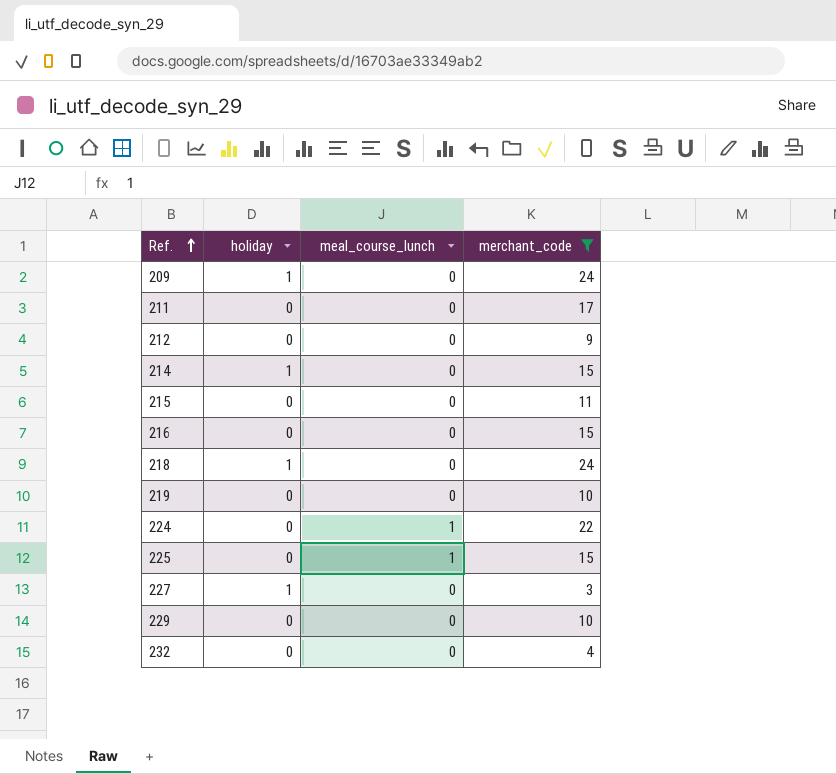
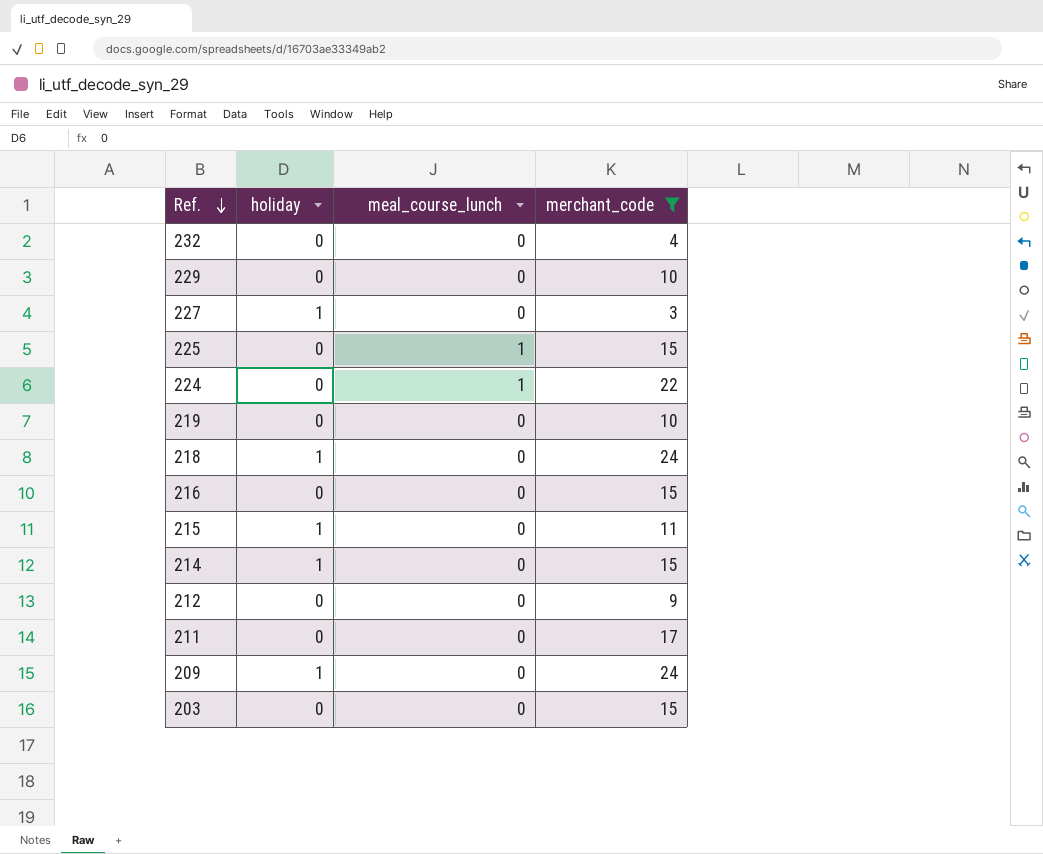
row order: Ref. ascending -> Ref. descending
215 | holiday: 0 -> 1
row 203: none -> 0 | 0 | 15

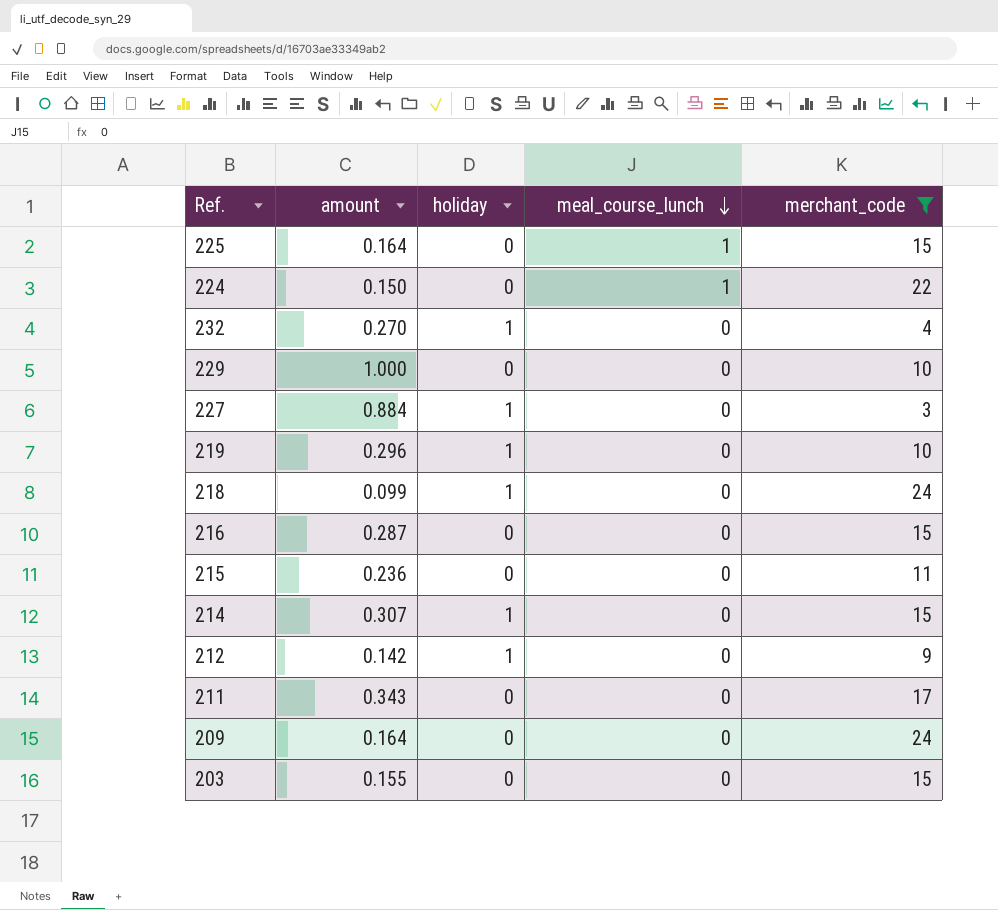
row order: Ref. descending -> meal_course_lunch descending
column amount | position: none -> 2
232 | holiday: 0 -> 1
219 | holiday: 0 -> 1
215 | holiday: 1 -> 0
212 | holiday: 0 -> 1
209 | holiday: 1 -> 0

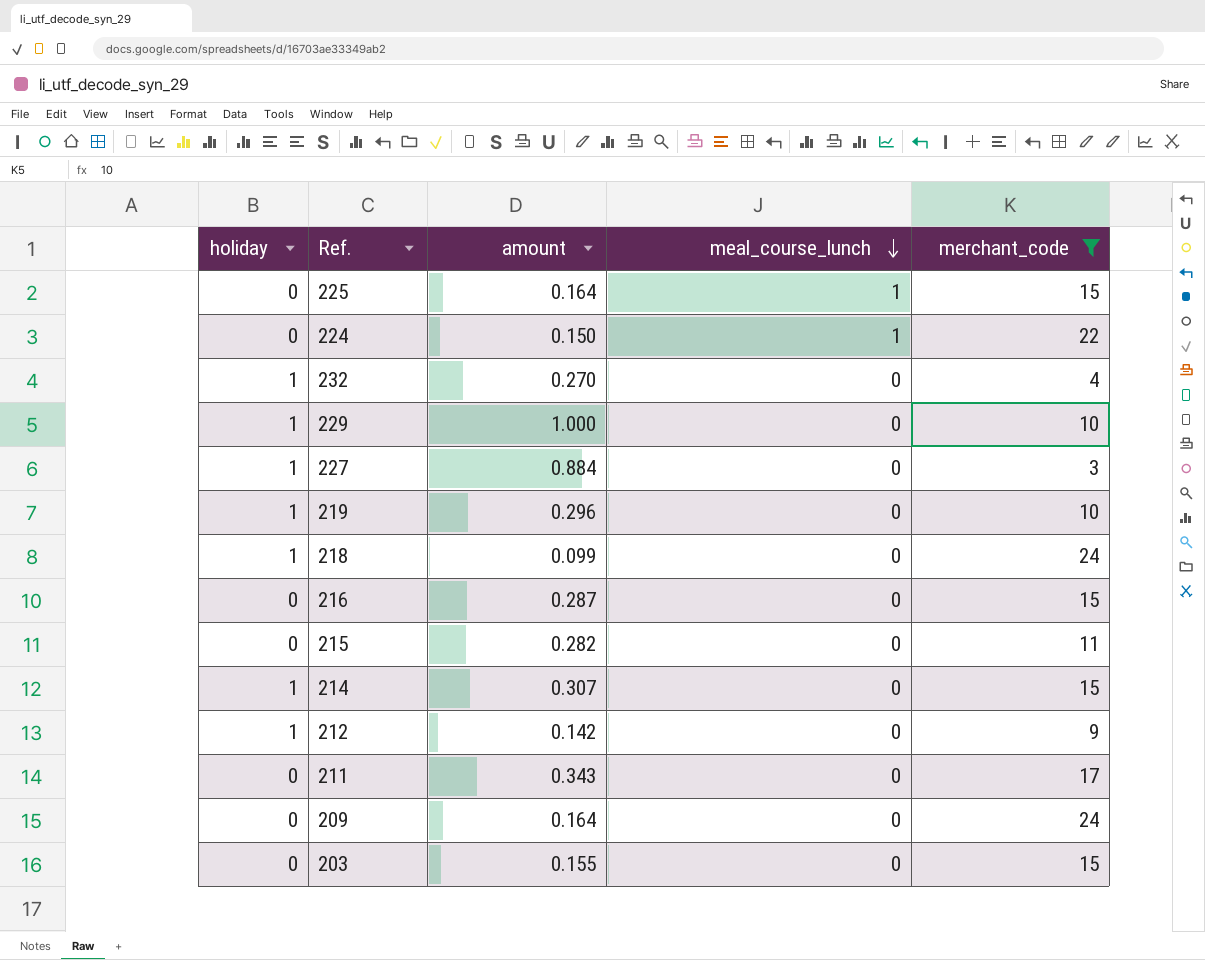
column holiday | position: 3 -> 1
229 | holiday: 0 -> 1
215 | amount: 0.236 -> 0.282

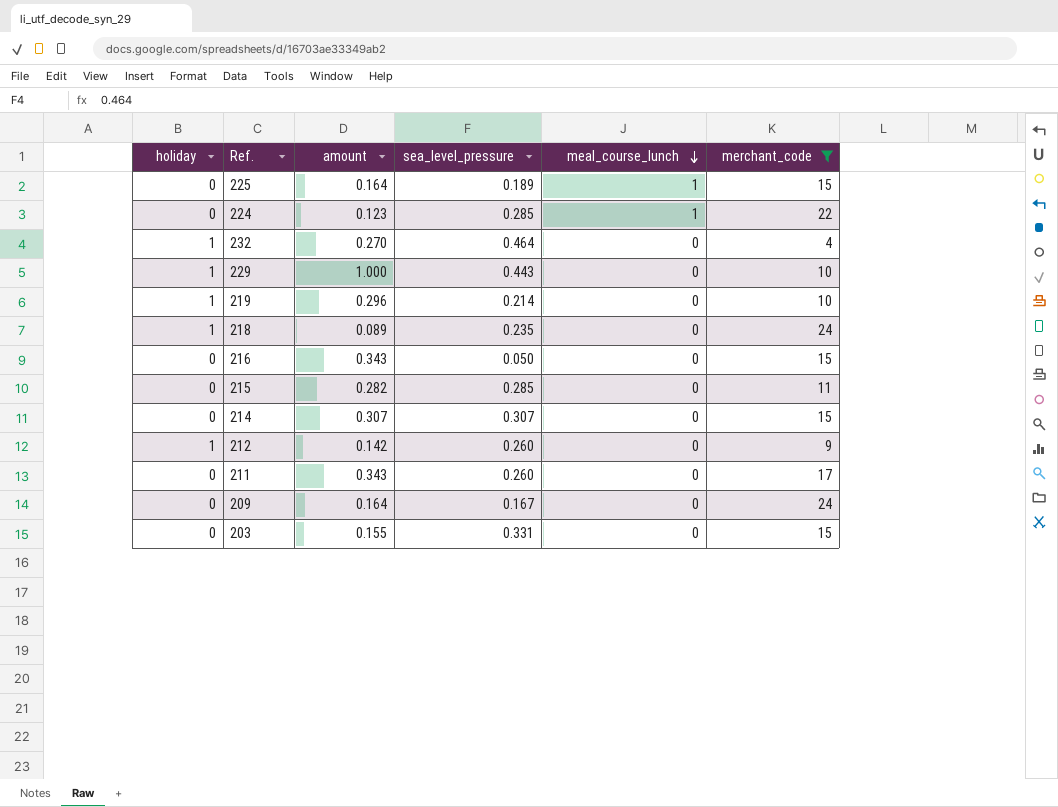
column sea_level_pressure | position: none -> 4
row 227: 1 | 0.884 | 0 | 3 -> none
224 | amount: 0.150 -> 0.123
218 | amount: 0.099 -> 0.089
216 | amount: 0.287 -> 0.343
214 | holiday: 1 -> 0

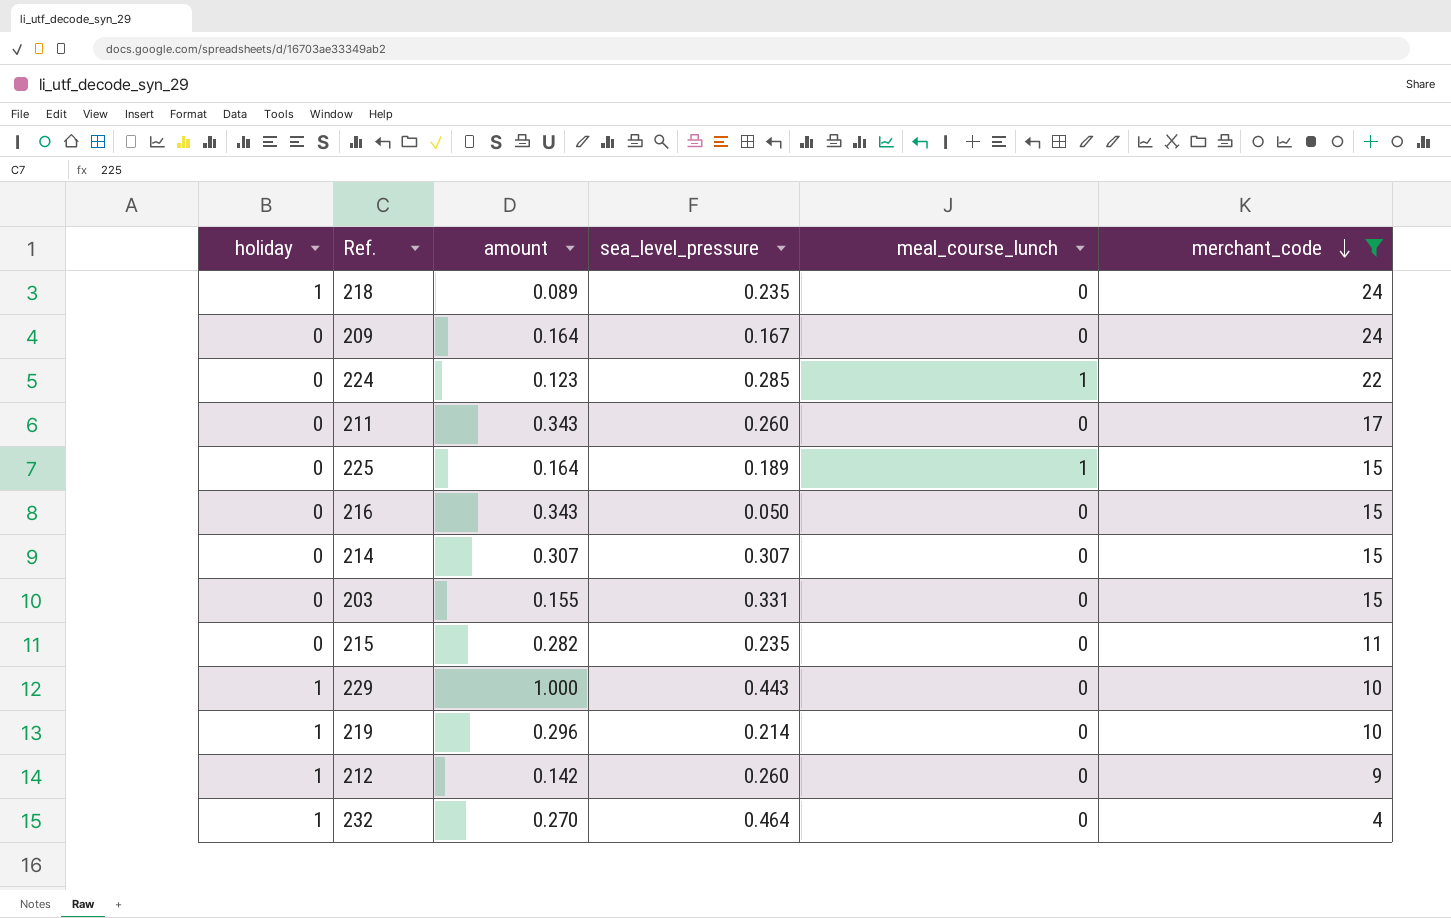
row order: meal_course_lunch descending -> merchant_code descending
215 | sea_level_pressure: 0.285 -> 0.235

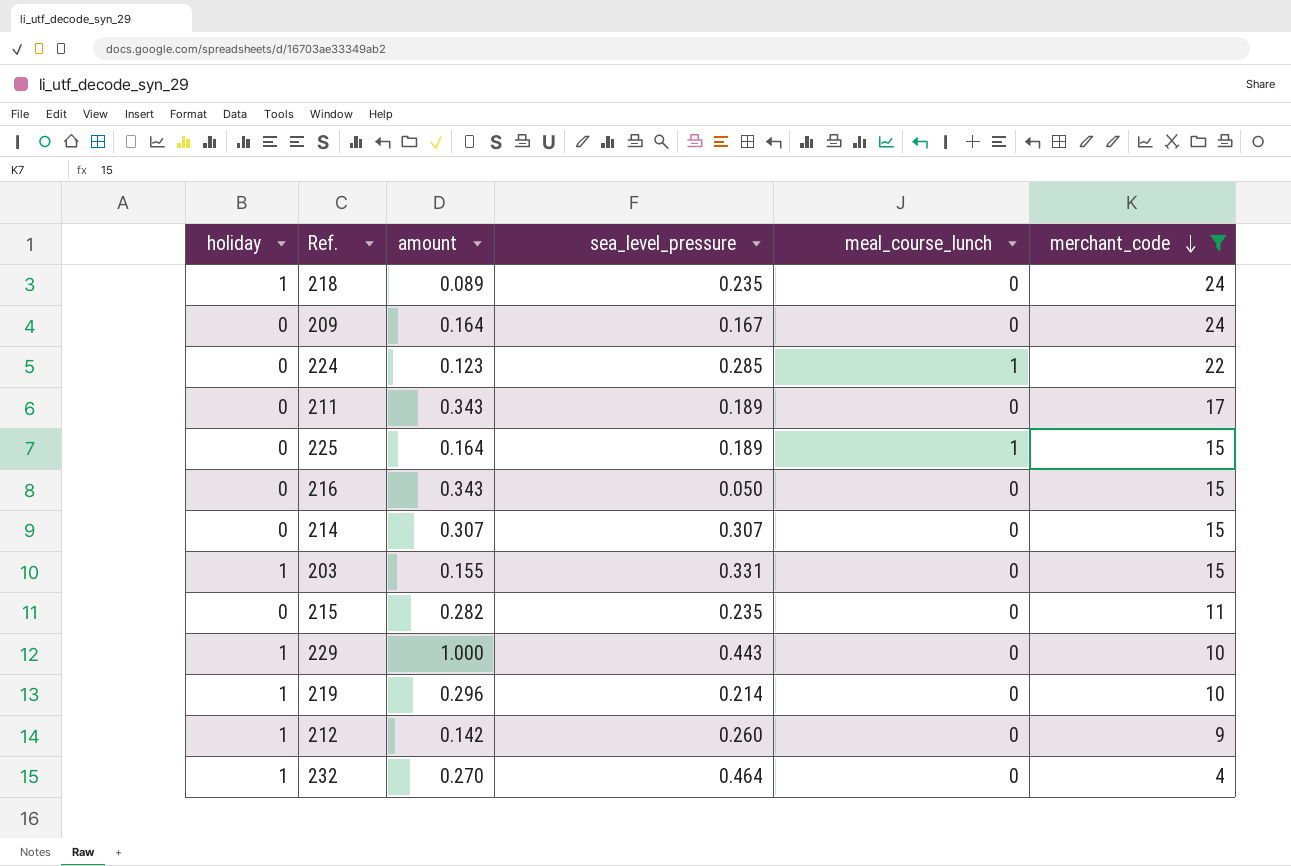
211 | sea_level_pressure: 0.260 -> 0.189
203 | holiday: 0 -> 1

